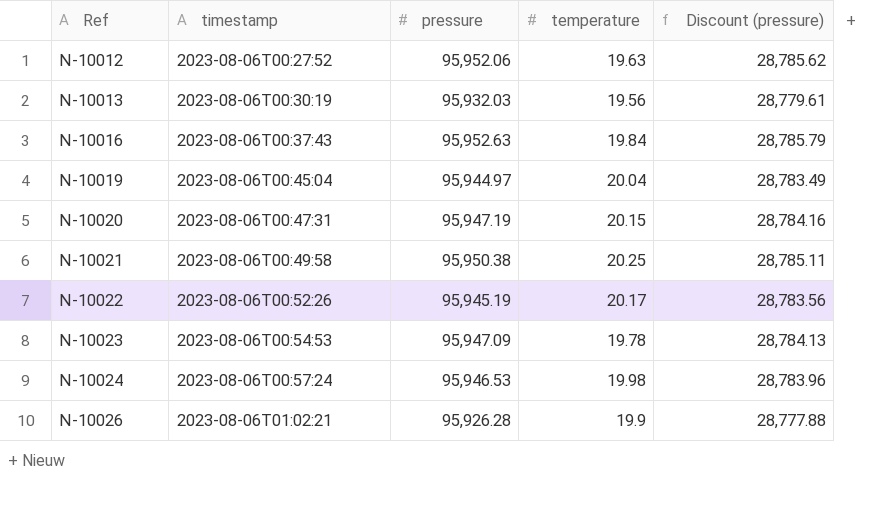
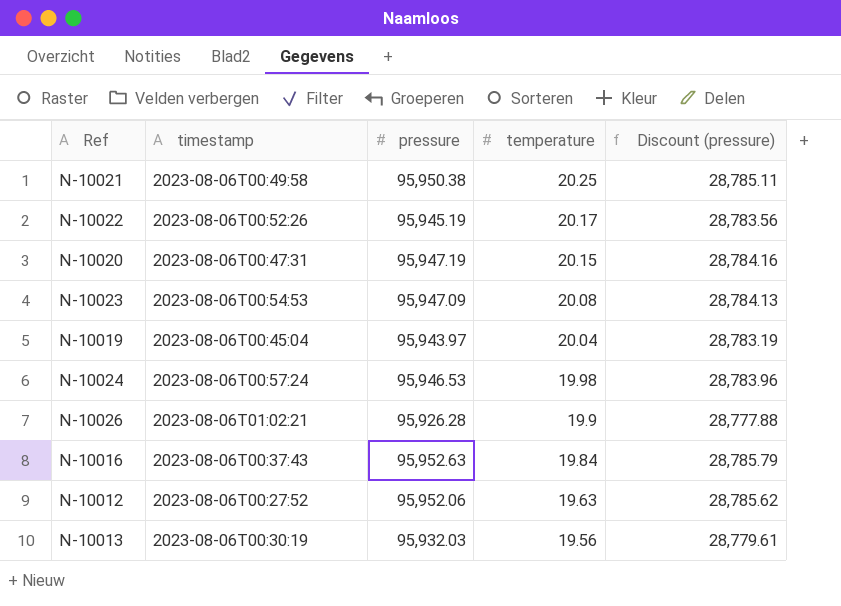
row order: Ref ascending -> temperature descending
N-10023 | temperature: 19.78 -> 20.08
N-10019 | pressure: 95,944.97 -> 95,943.97
N-10019 | Discount (pressure): 28,783.49 -> 28,783.19

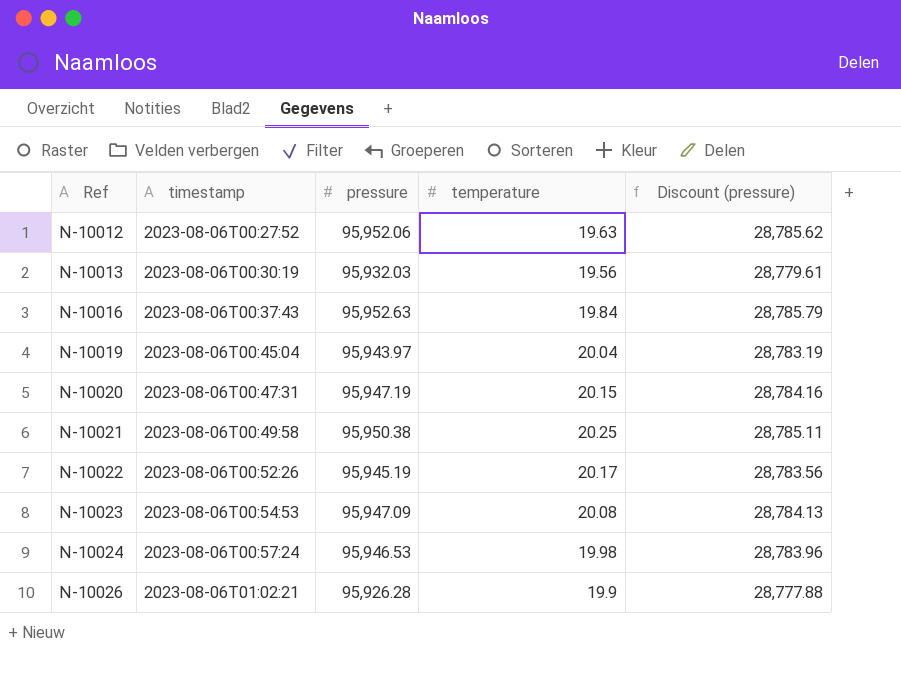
row order: temperature descending -> Ref ascending

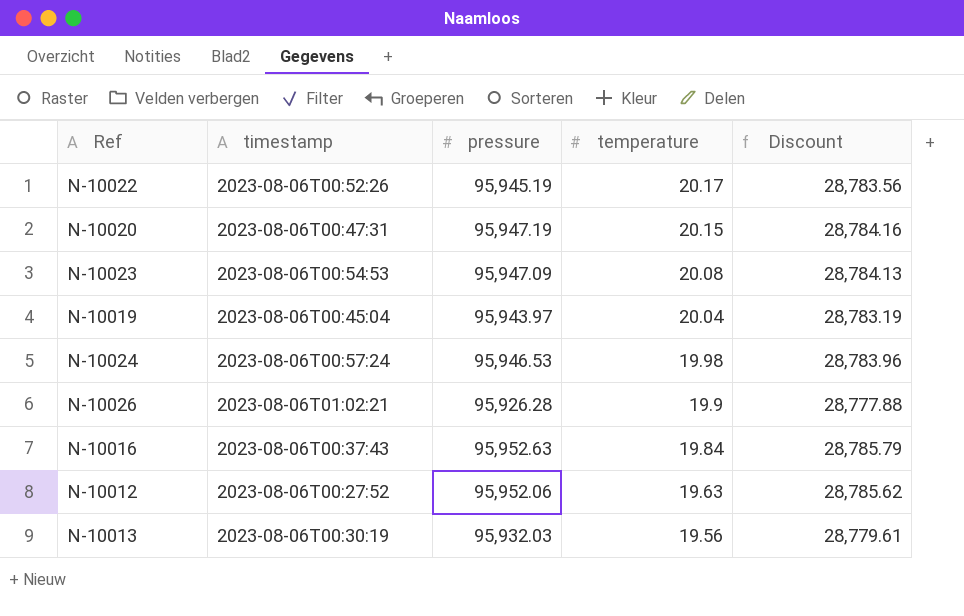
row order: Ref ascending -> temperature descending
column name: Discount (pressure) -> Discount
row N-10021: 2023-08-06T00:49:58 | 95,950.38 | 20.25 | 28,785.11 -> none

